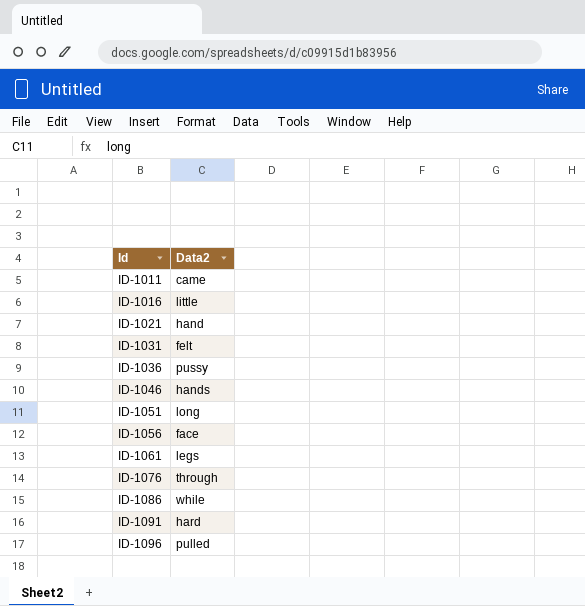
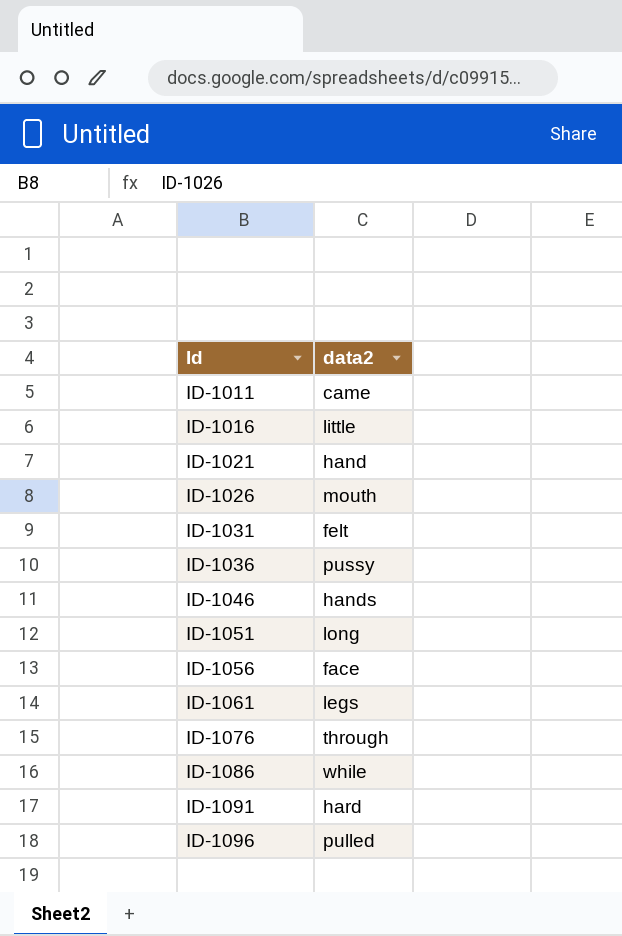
column name: Data2 -> data2
row ID-1026: none -> mouth

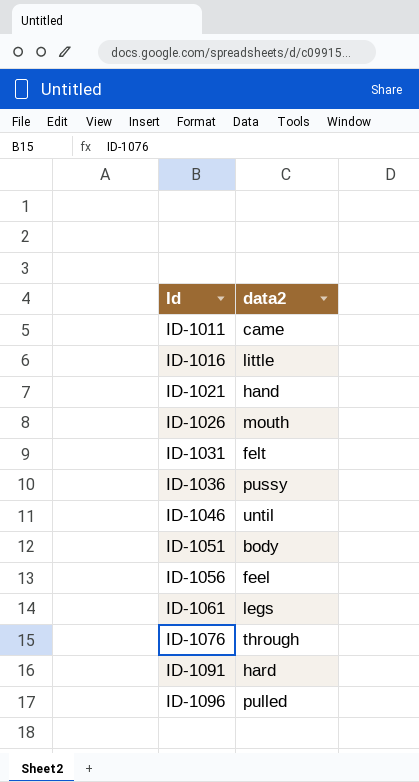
row ID-1086: while -> none
ID-1046 | data2: hands -> until
ID-1051 | data2: long -> body
ID-1056 | data2: face -> feel

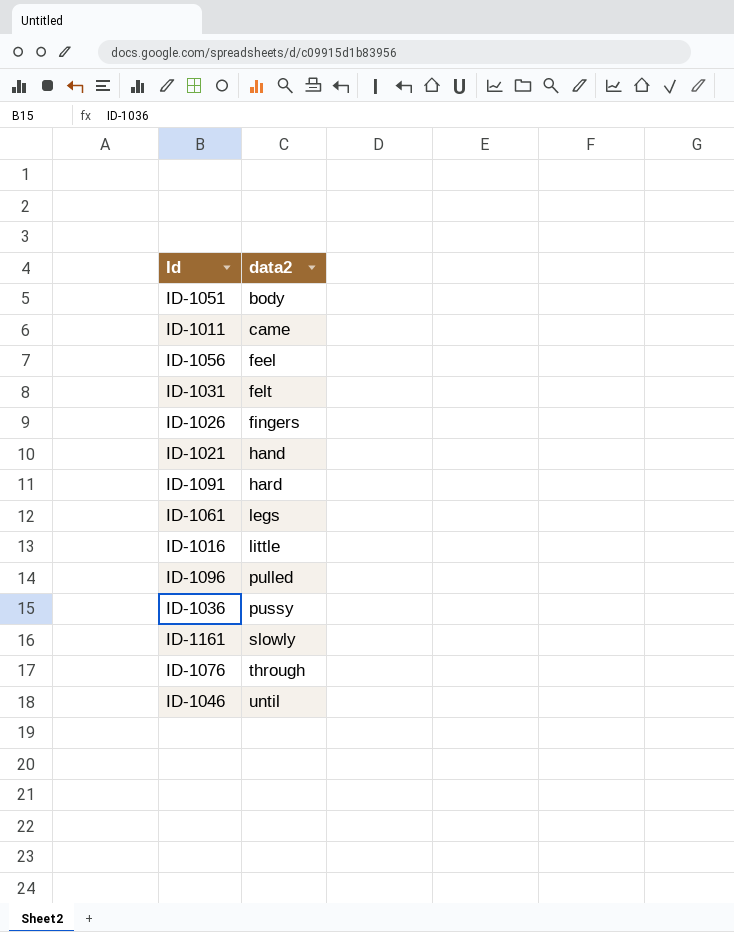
row order: Id ascending -> data2 ascending
ID-1026 | data2: mouth -> fingers
row ID-1161: none -> slowly

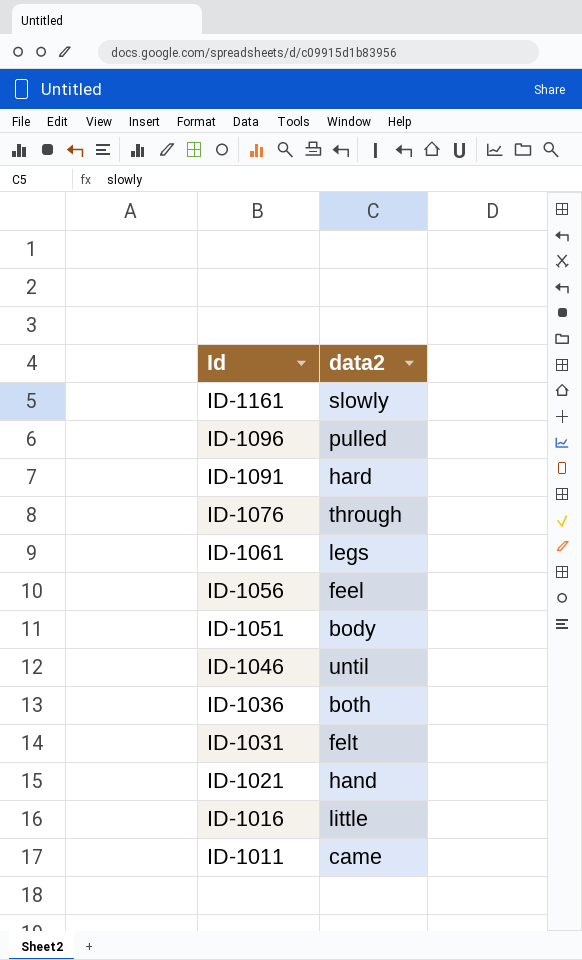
row order: data2 ascending -> Id descending
row ID-1026: fingers -> none
ID-1036 | data2: pussy -> both

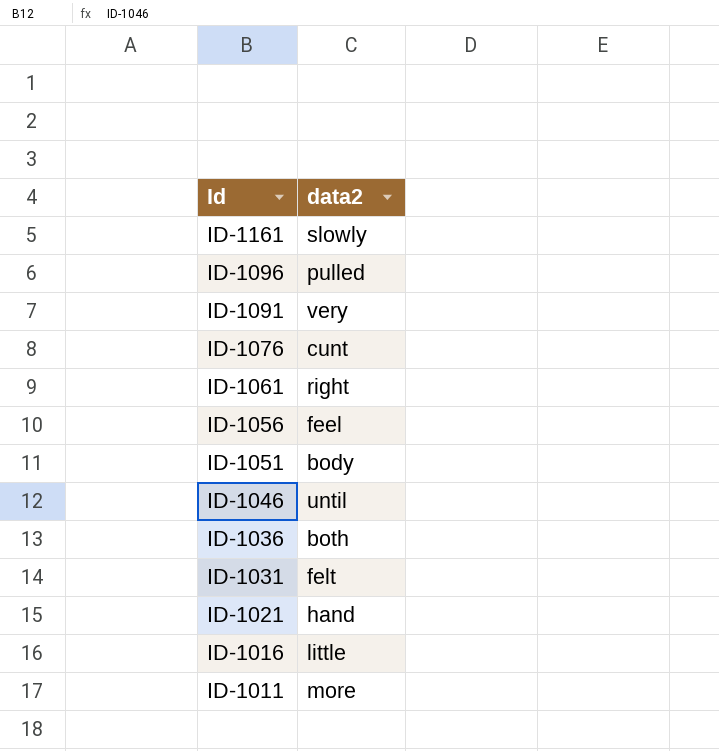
ID-1091 | data2: hard -> very
ID-1076 | data2: through -> cunt
ID-1061 | data2: legs -> right
ID-1011 | data2: came -> more

